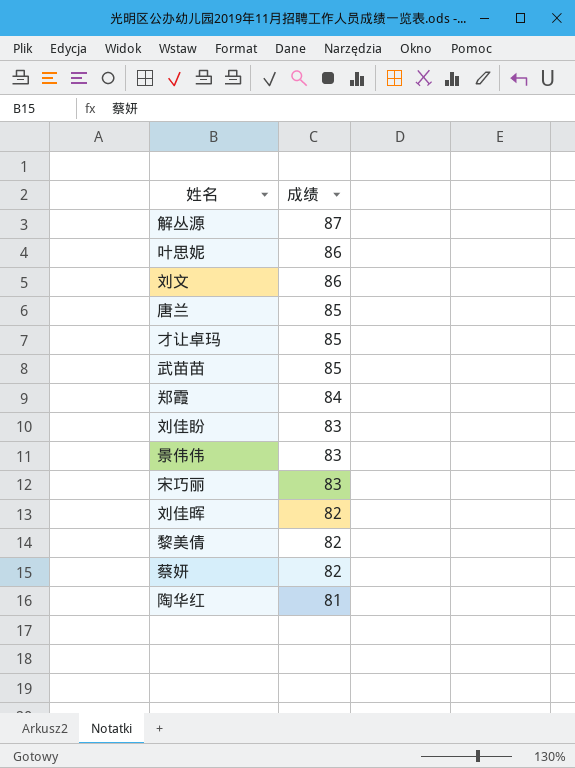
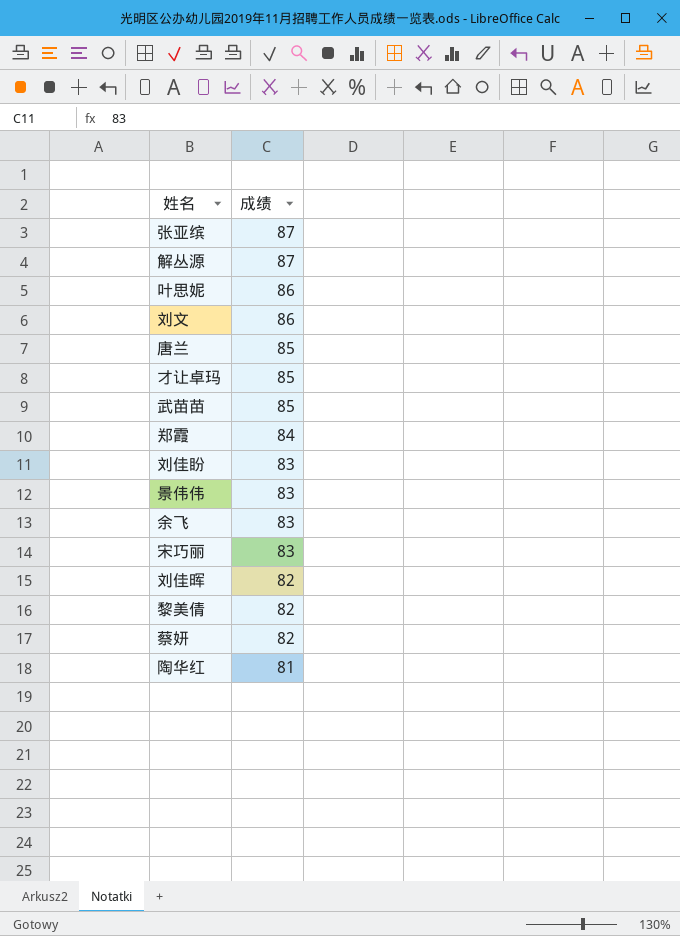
row 张亚缤: none -> 87
row 余飞: none -> 83

